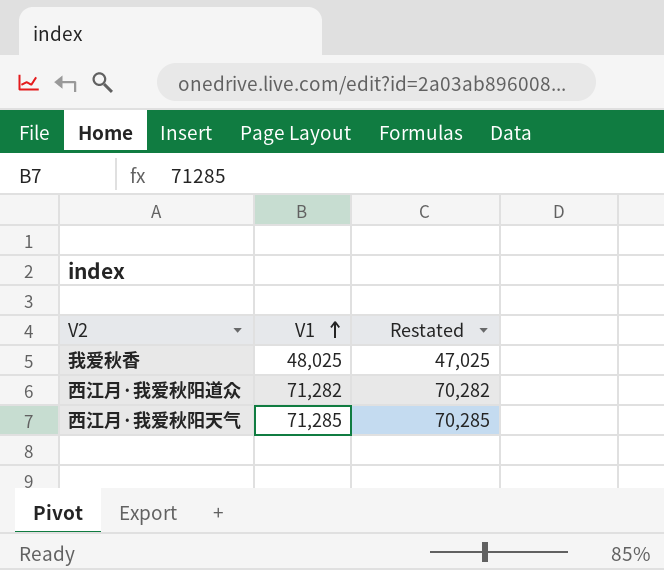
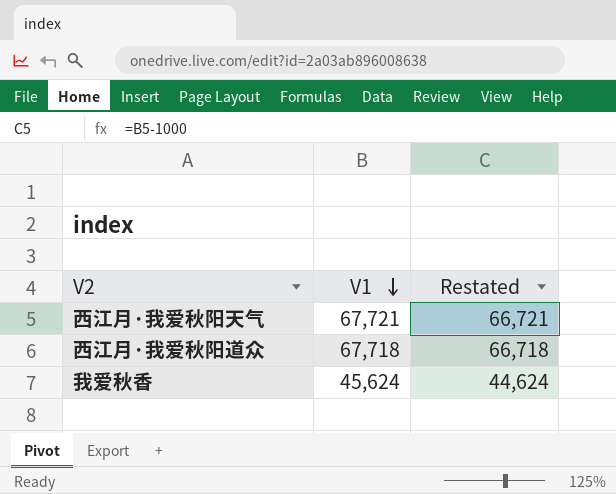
row order: V1 ascending -> V1 descending
西江月·我爱秋阳天气 | V1: 71,285 -> 67,721
西江月·我爱秋阳天气 | Restated: 70,285 -> 66,721
西江月·我爱秋阳道众 | V1: 71,282 -> 67,718
西江月·我爱秋阳道众 | Restated: 70,282 -> 66,718
我爱秋香 | V1: 48,025 -> 45,624
我爱秋香 | Restated: 47,025 -> 44,624

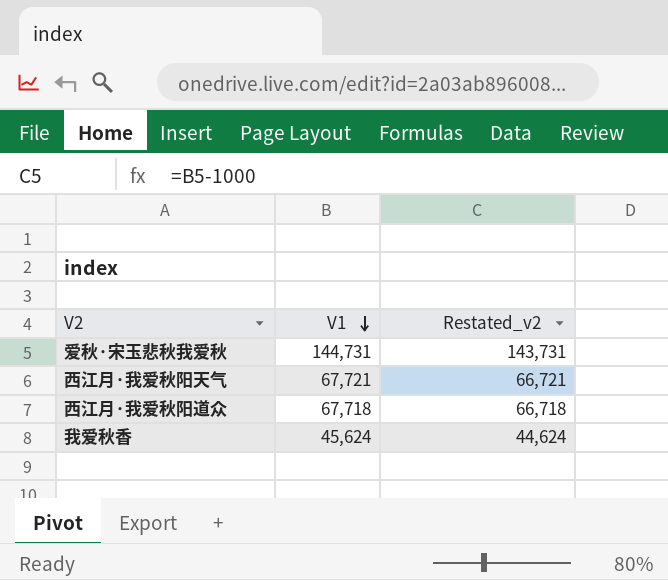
column name: Restated -> Restated_v2
row 爱秋·宋玉悲秋我爱秋: none -> 144,731 | 143,731

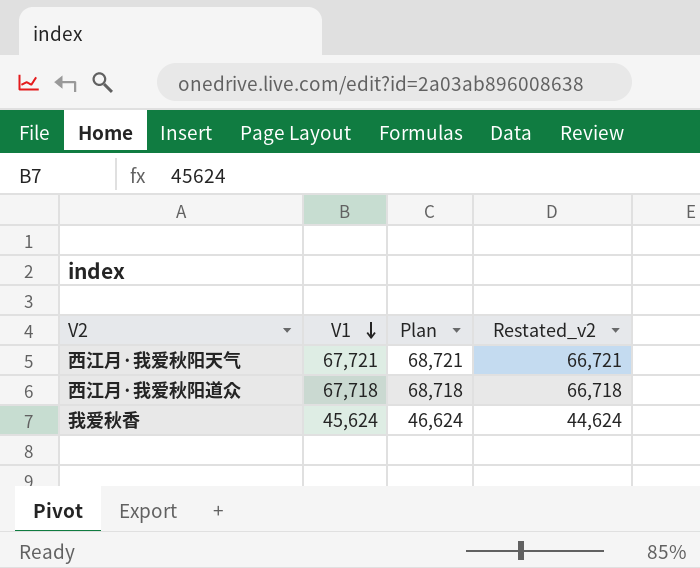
column Plan | formula: none -> [V1] + 1000
row 爱秋·宋玉悲秋我爱秋: 144,731 | 143,731 -> none

